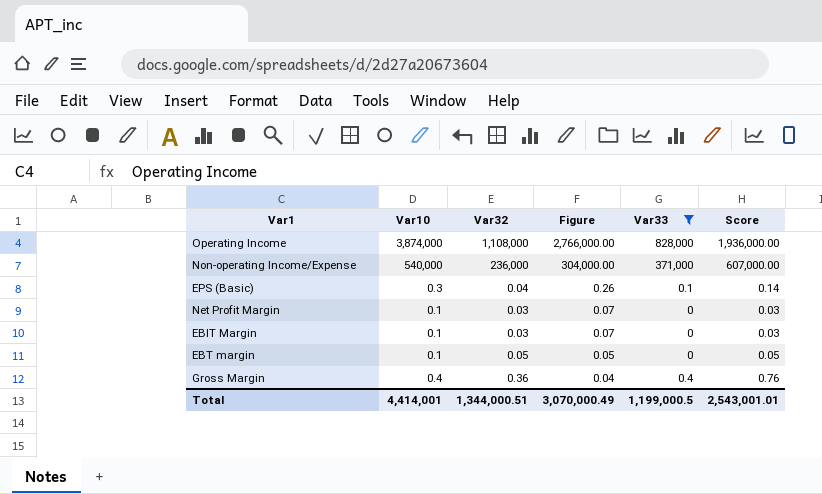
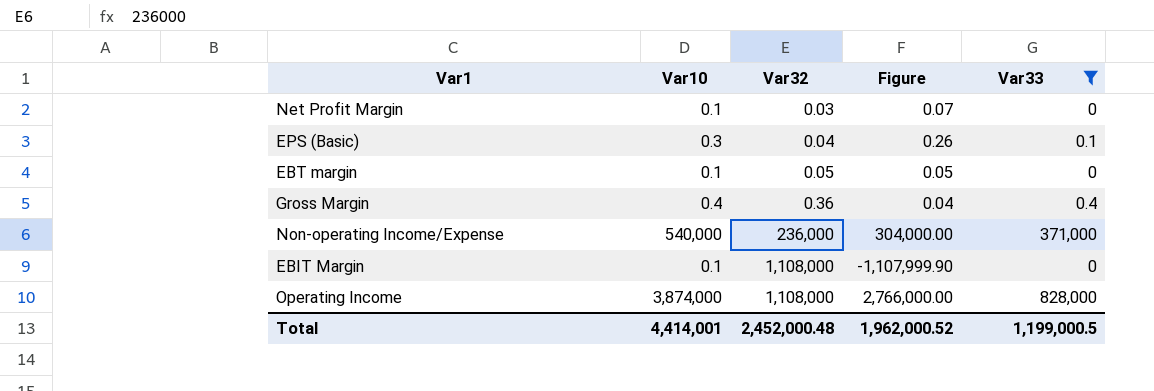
row order: Figure descending -> Var32 ascending
column Score | formula: [Var32] + [Var33] -> none
EBIT Margin | Var32: 0.03 -> 1,108,000
EBIT Margin | Figure: 0.07 -> -1,107,999.90
Total | Var32: 1,344,000.51 -> 2,452,000.48
Total | Figure: 3,070,000.49 -> 1,962,000.52

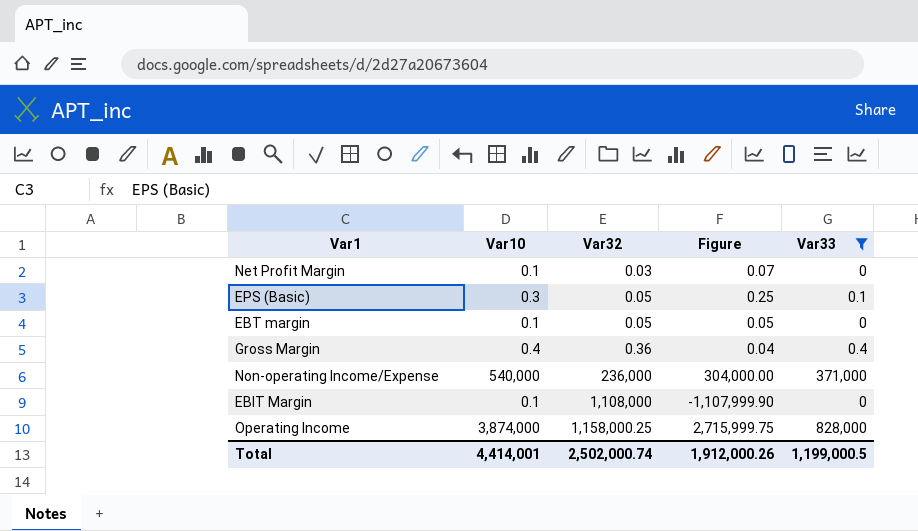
EPS (Basic) | Var32: 0.04 -> 0.05
EPS (Basic) | Figure: 0.26 -> 0.25
Operating Income | Var32: 1,108,000 -> 1,158,000.25
Operating Income | Figure: 2,766,000.00 -> 2,715,999.75
Total | Var32: 2,452,000.48 -> 2,502,000.74
Total | Figure: 1,962,000.52 -> 1,912,000.26

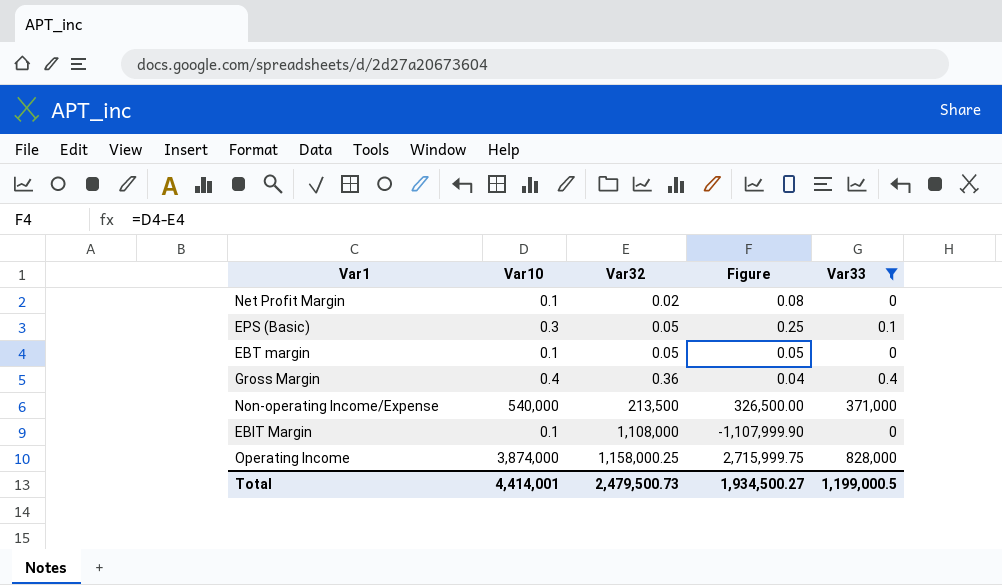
Net Profit Margin | Var32: 0.03 -> 0.02
Net Profit Margin | Figure: 0.07 -> 0.08
Non-operating Income/Expense | Var32: 236,000 -> 213,500
Non-operating Income/Expense | Figure: 304,000.00 -> 326,500.00
Total | Var32: 2,502,000.74 -> 2,479,500.73
Total | Figure: 1,912,000.26 -> 1,934,500.27

